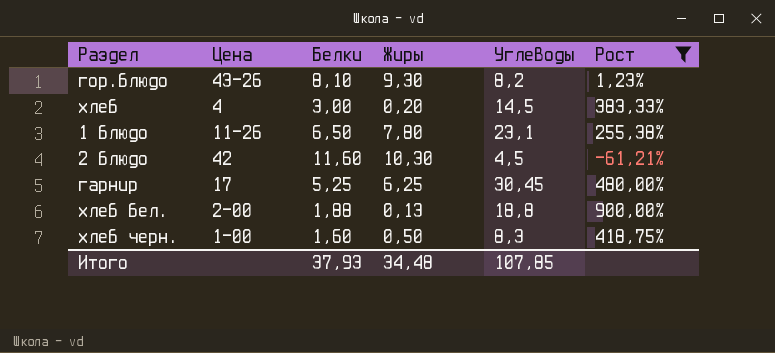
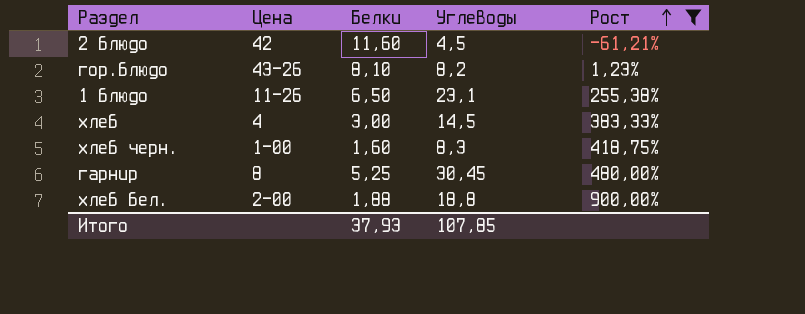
row order: none -> Рост ascending
column Жиры | position: 4 -> none
гарнир | Цена: 17 -> 8

